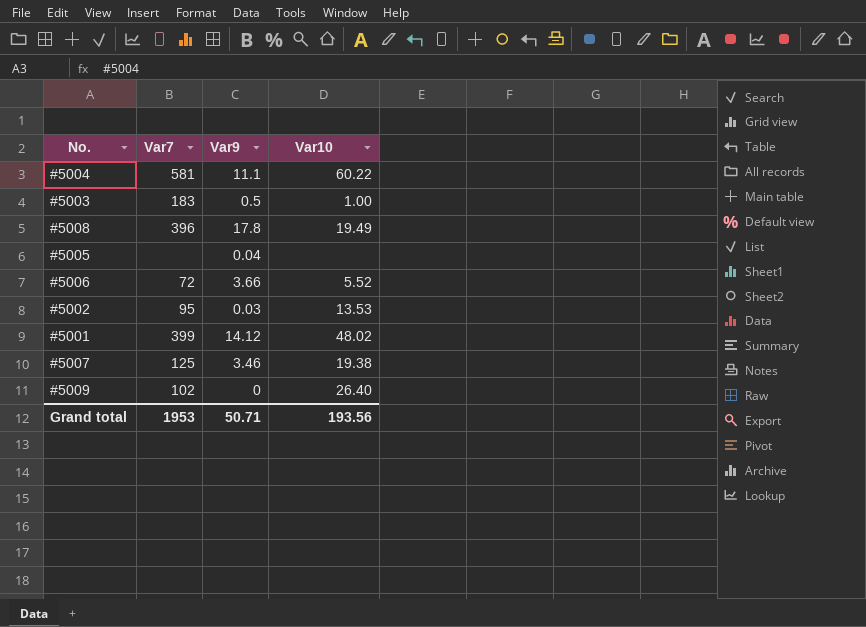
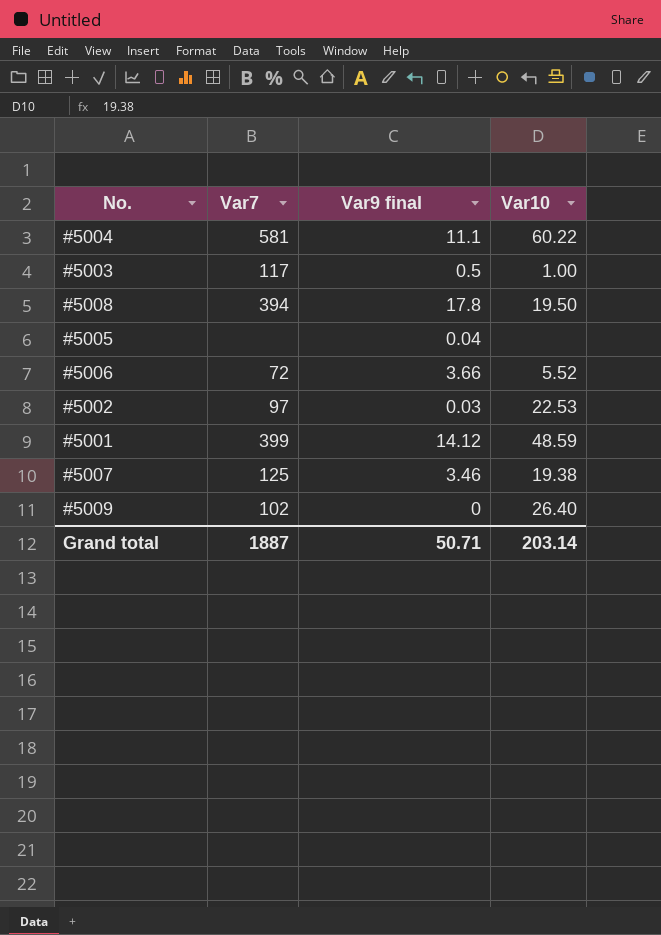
column name: Var9 -> Var9 final
#5003 | Var7: 183 -> 117
#5008 | Var7: 396 -> 394
#5008 | Var10: 19.49 -> 19.50
#5002 | Var7: 95 -> 97
#5002 | Var10: 13.53 -> 22.53
#5001 | Var10: 48.02 -> 48.59
Grand total | Var7: 1953 -> 1887
Grand total | Var10: 193.56 -> 203.14

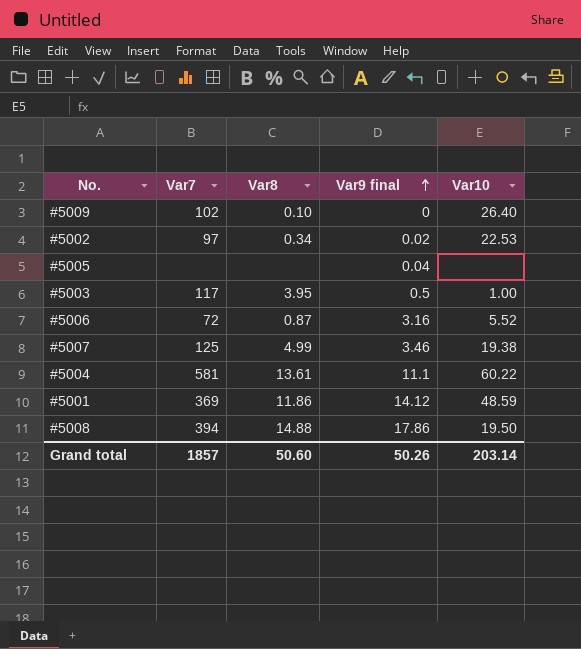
row order: none -> Var9 final ascending
column Var8 | position: none -> 3
#5002 | Var9 final: 0.03 -> 0.02
#5006 | Var9 final: 3.66 -> 3.16
#5001 | Var7: 399 -> 369
#5008 | Var9 final: 17.8 -> 17.86
Grand total | Var7: 1887 -> 1857
Grand total | Var9 final: 50.71 -> 50.26

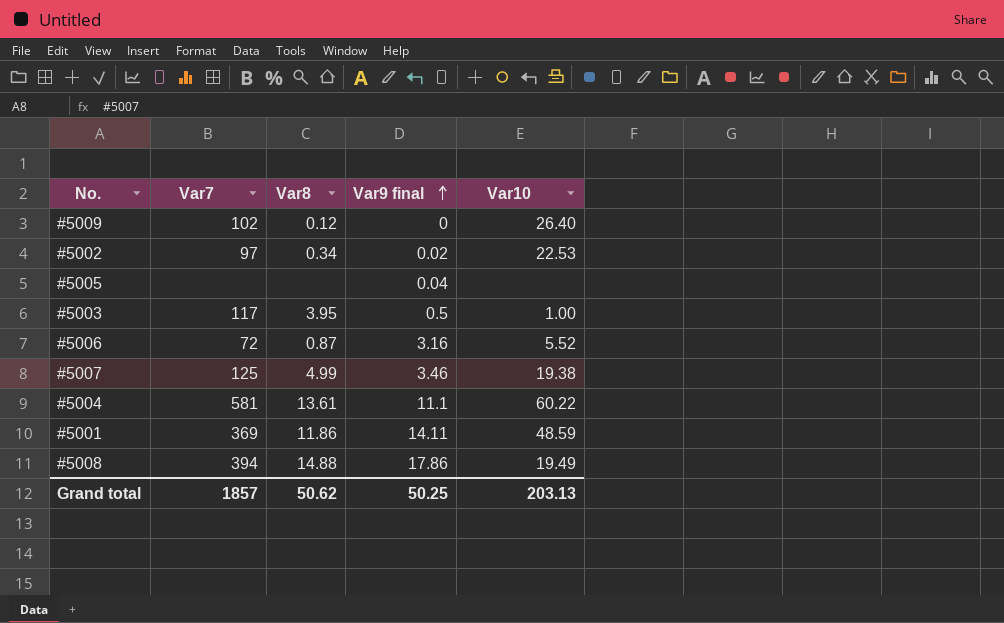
#5009 | Var8: 0.10 -> 0.12
#5001 | Var9 final: 14.12 -> 14.11
#5008 | Var10: 19.50 -> 19.49
Grand total | Var8: 50.60 -> 50.62
Grand total | Var9 final: 50.26 -> 50.25
Grand total | Var10: 203.14 -> 203.13

